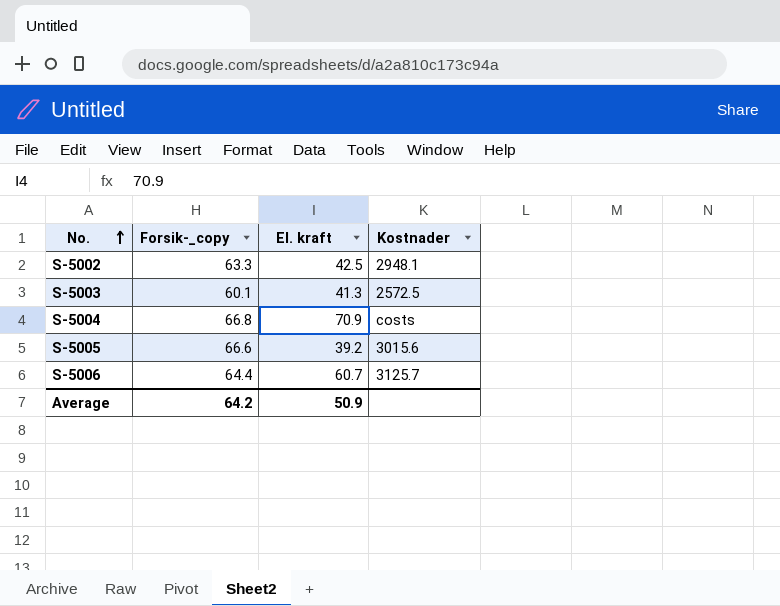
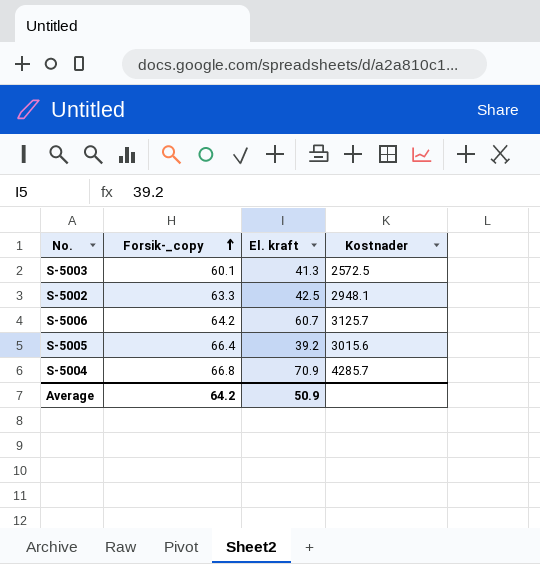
row order: No. ascending -> Forsik-_copy ascending
S-5006 | Forsik-_copy: 64.4 -> 64.2
S-5005 | Forsik-_copy: 66.6 -> 66.4
S-5004 | Kostnader: costs -> 4285.7

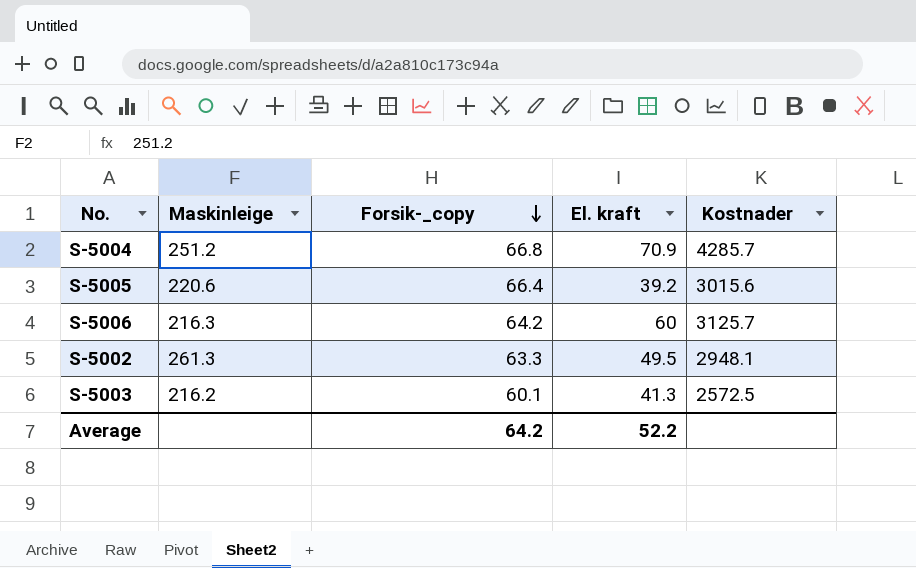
row order: Forsik-_copy ascending -> Forsik-_copy descending
column Maskinleige | position: none -> 2
S-5006 | El. kraft: 60.7 -> 60
S-5002 | El. kraft: 42.5 -> 49.5
Average | El. kraft: 50.9 -> 52.2

